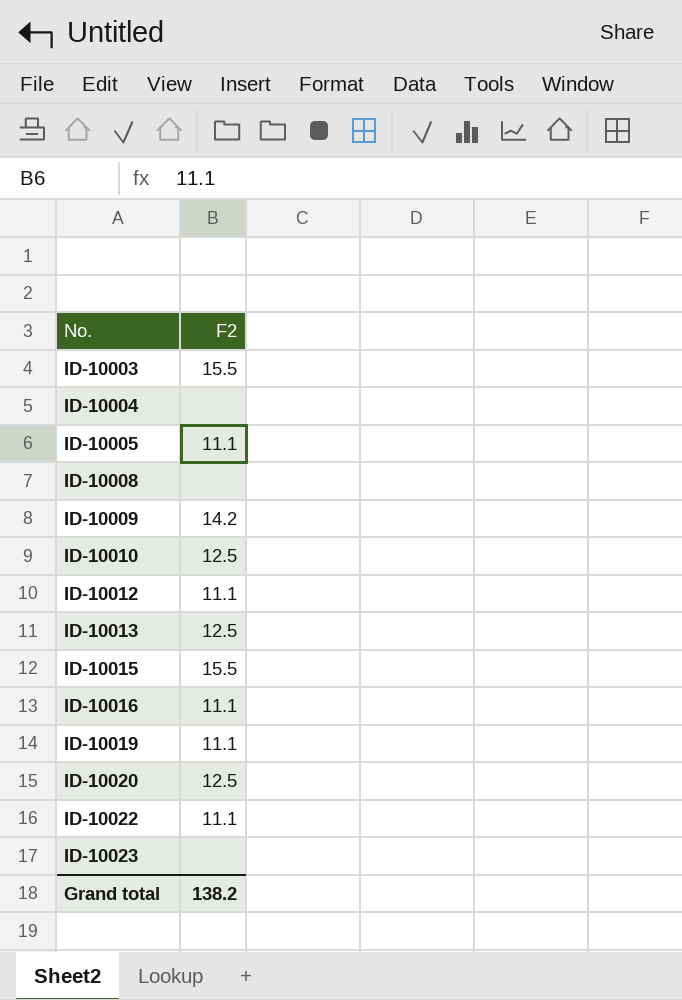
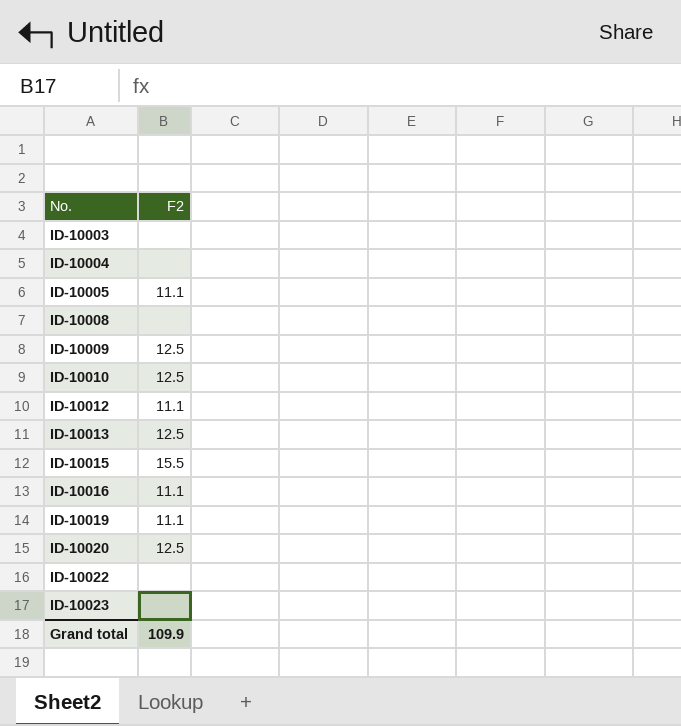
ID-10003 | F2: 15.5 -> none
ID-10009 | F2: 14.2 -> 12.5
ID-10022 | F2: 11.1 -> none
Grand total | F2: 138.2 -> 109.9

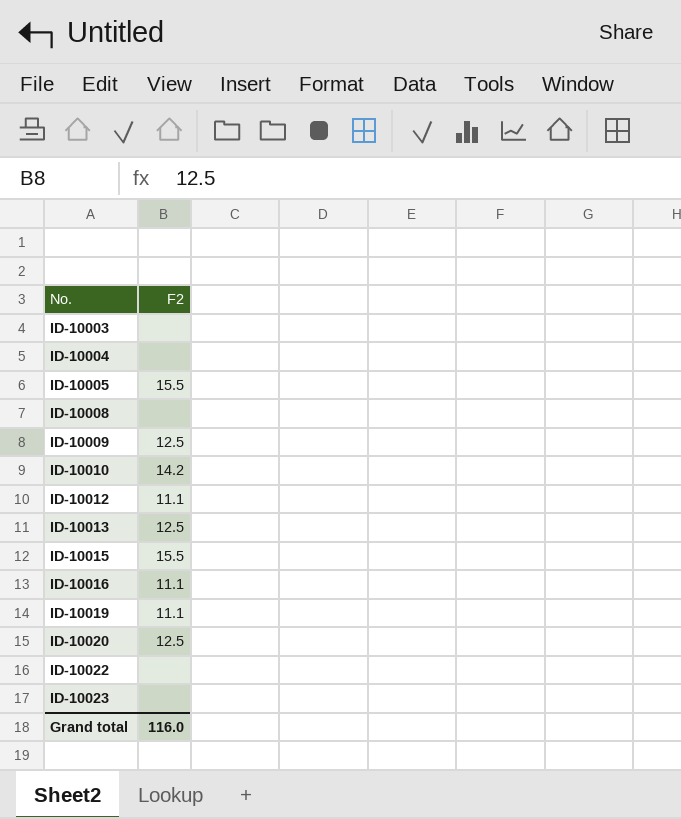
ID-10005 | F2: 11.1 -> 15.5
ID-10010 | F2: 12.5 -> 14.2
Grand total | F2: 109.9 -> 116.0

